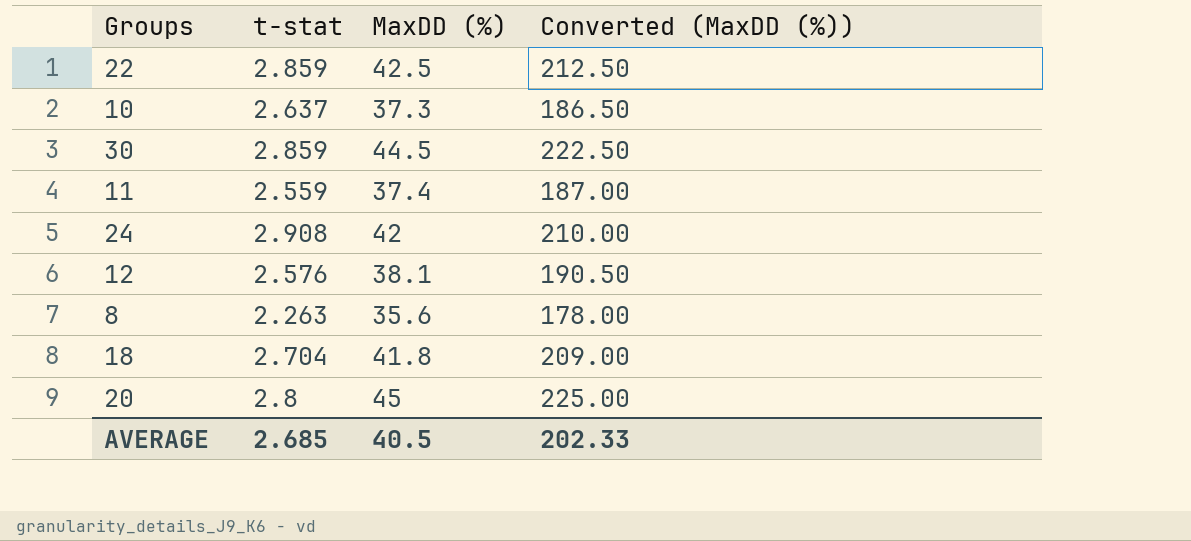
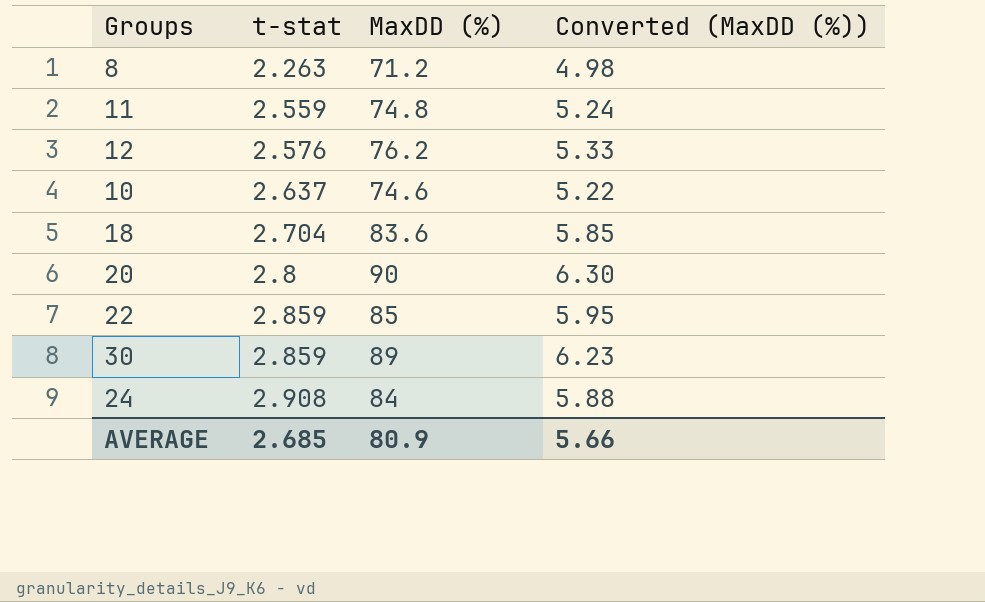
row order: none -> t-stat ascending
column Converted (MaxDD (%)) | formula: [MaxDD (%)] * 5 -> [MaxDD (%)] * 0.07
8 | MaxDD (%): 35.6 -> 71.2
11 | MaxDD (%): 37.4 -> 74.8
12 | MaxDD (%): 38.1 -> 76.2
10 | MaxDD (%): 37.3 -> 74.6
18 | MaxDD (%): 41.8 -> 83.6
20 | MaxDD (%): 45 -> 90
22 | MaxDD (%): 42.5 -> 85
30 | MaxDD (%): 44.5 -> 89
24 | MaxDD (%): 42 -> 84
AVERAGE | MaxDD (%): 40.5 -> 80.9
AVERAGE | Converted (MaxDD (%)): 202.33 -> 5.66

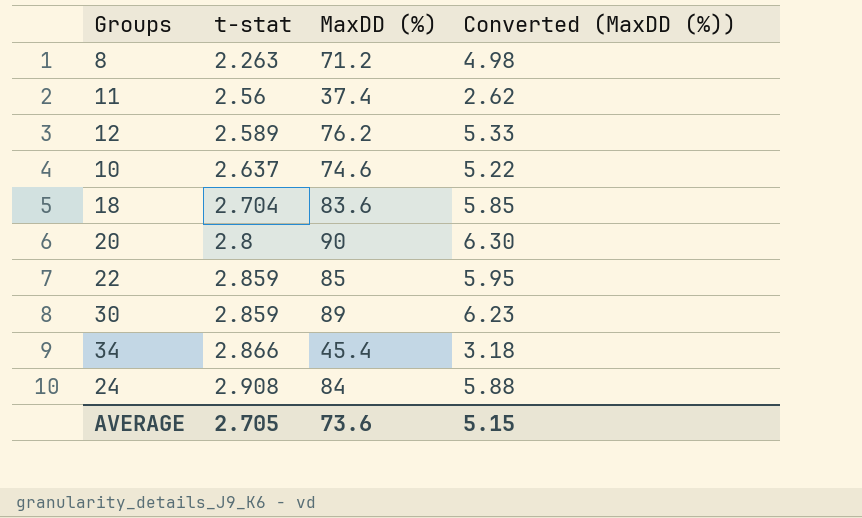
11 | t-stat: 2.559 -> 2.56
11 | MaxDD (%): 74.8 -> 37.4
11 | Converted (MaxDD (%)): 5.24 -> 2.62
12 | t-stat: 2.576 -> 2.589
row 34: none -> 2.866 | 45.4 | 3.18
AVERAGE | t-stat: 2.685 -> 2.705
AVERAGE | MaxDD (%): 80.9 -> 73.6
AVERAGE | Converted (MaxDD (%)): 5.66 -> 5.15

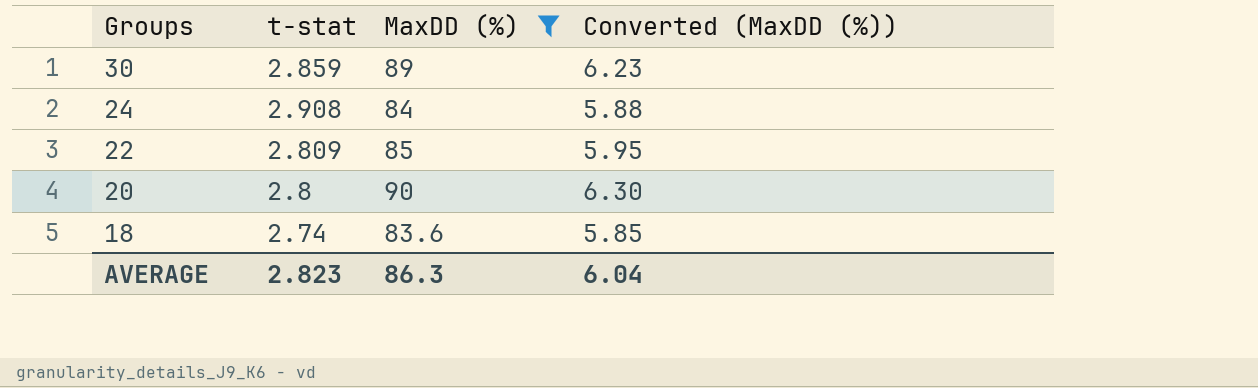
filter: none -> MaxDD (%) >= 83.6
row order: t-stat ascending -> Groups descending
22 | t-stat: 2.859 -> 2.809
18 | t-stat: 2.704 -> 2.74
AVERAGE | t-stat: 2.705 -> 2.823
AVERAGE | MaxDD (%): 73.6 -> 86.3
AVERAGE | Converted (MaxDD (%)): 5.15 -> 6.04

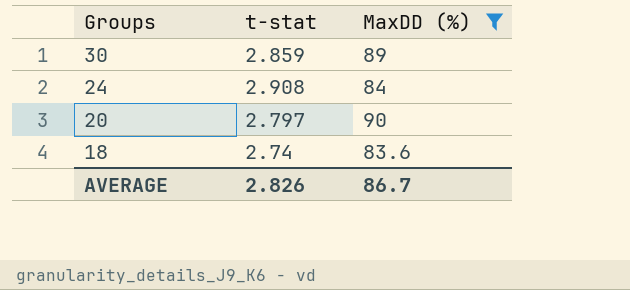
column Converted (MaxDD (%)) | formula: [MaxDD (%)] * 0.07 -> none
row 22: 2.809 | 85 | 5.95 -> none
20 | t-stat: 2.8 -> 2.797
AVERAGE | t-stat: 2.823 -> 2.826
AVERAGE | MaxDD (%): 86.3 -> 86.7

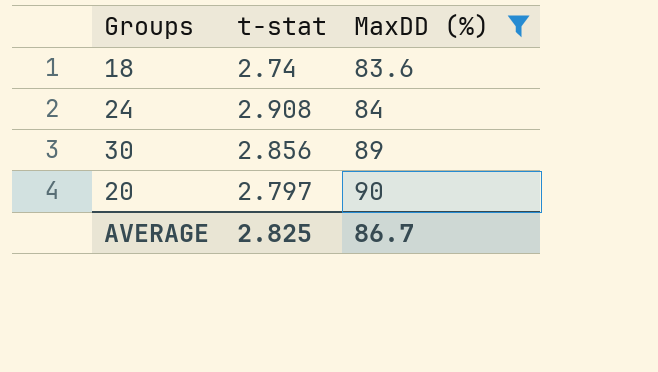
row order: Groups descending -> MaxDD (%) ascending
30 | t-stat: 2.859 -> 2.856
AVERAGE | t-stat: 2.826 -> 2.825

